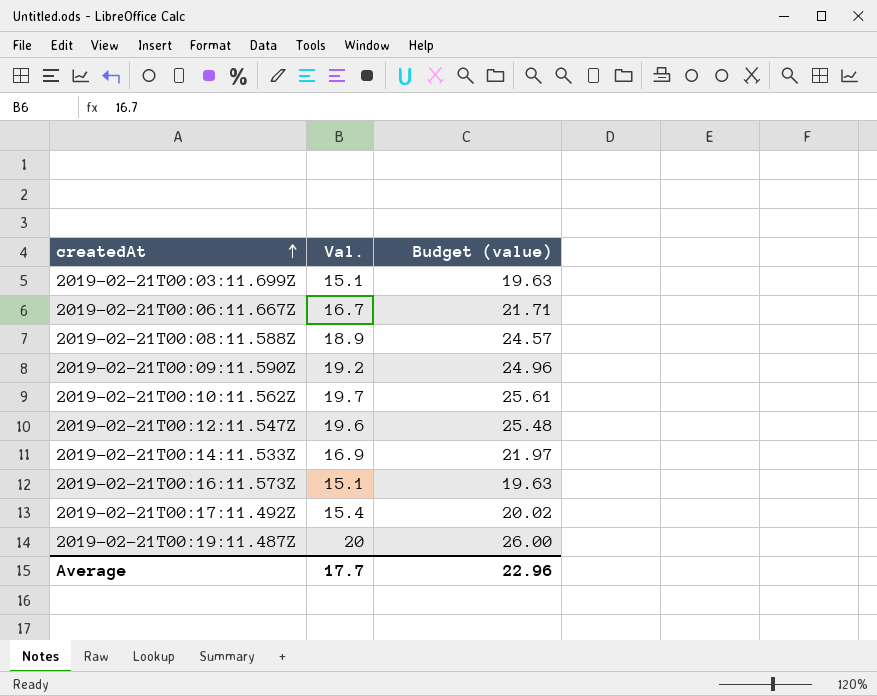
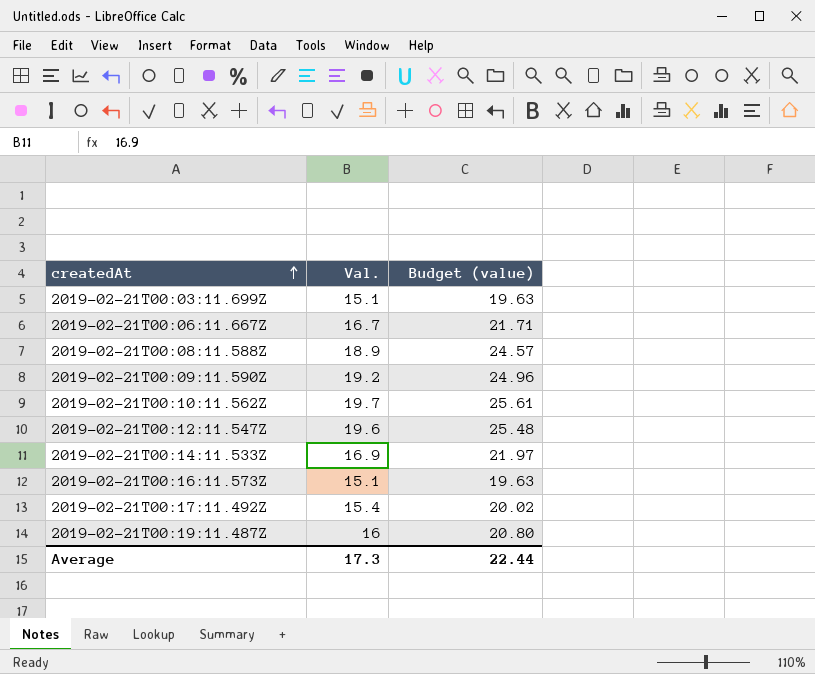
2019-02-21T00:19:11.487Z | Val.: 20 -> 16
2019-02-21T00:19:11.487Z | Budget (value): 26.00 -> 20.80
Average | Val.: 17.7 -> 17.3
Average | Budget (value): 22.96 -> 22.44

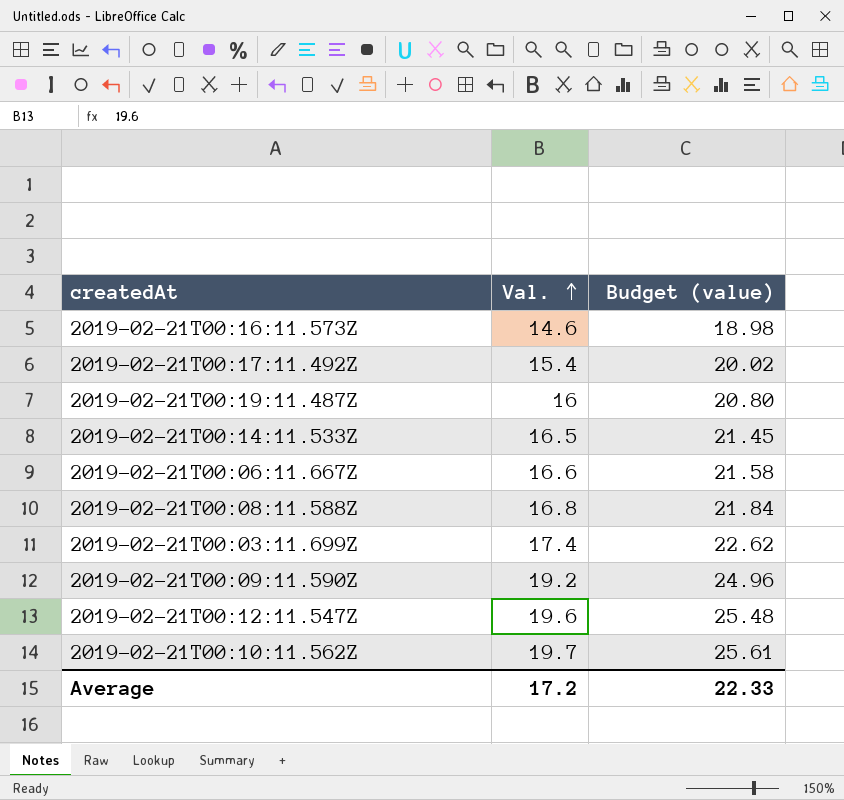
row order: createdAt ascending -> Val. ascending
2019-02-21T00:16:11.573Z | Val.: 15.1 -> 14.6
2019-02-21T00:16:11.573Z | Budget (value): 19.63 -> 18.98
2019-02-21T00:14:11.533Z | Val.: 16.9 -> 16.5
2019-02-21T00:14:11.533Z | Budget (value): 21.97 -> 21.45
2019-02-21T00:06:11.667Z | Val.: 16.7 -> 16.6
2019-02-21T00:06:11.667Z | Budget (value): 21.71 -> 21.58
2019-02-21T00:08:11.588Z | Val.: 18.9 -> 16.8
2019-02-21T00:08:11.588Z | Budget (value): 24.57 -> 21.84
2019-02-21T00:03:11.699Z | Val.: 15.1 -> 17.4
2019-02-21T00:03:11.699Z | Budget (value): 19.63 -> 22.62
Average | Val.: 17.3 -> 17.2
Average | Budget (value): 22.44 -> 22.33

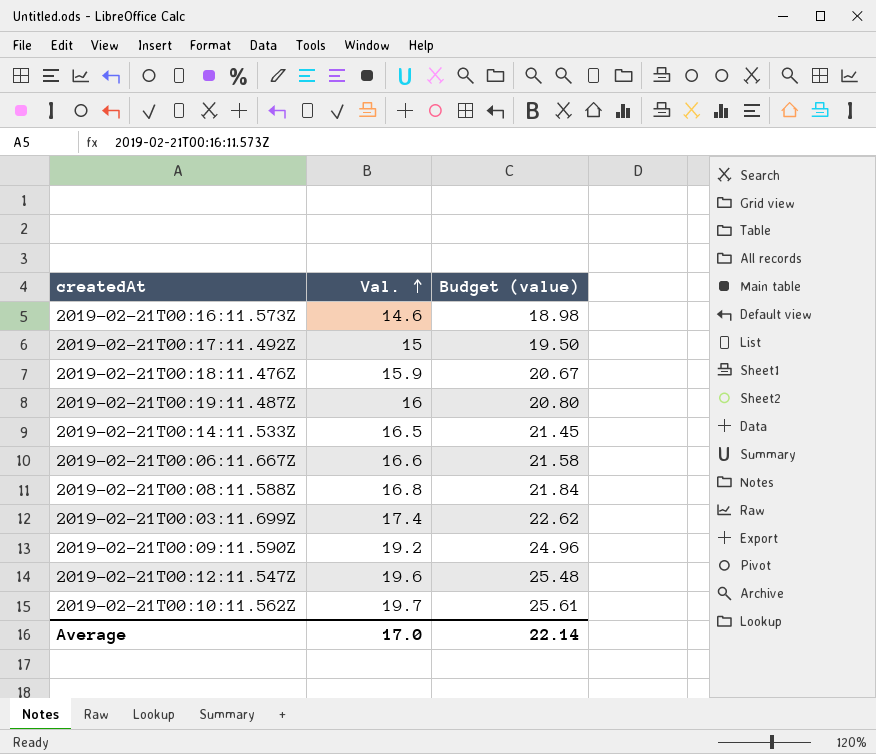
2019-02-21T00:17:11.492Z | Val.: 15.4 -> 15
2019-02-21T00:17:11.492Z | Budget (value): 20.02 -> 19.50
row 2019-02-21T00:18:11.476Z: none -> 15.9 | 20.67
Average | Val.: 17.2 -> 17.0
Average | Budget (value): 22.33 -> 22.14

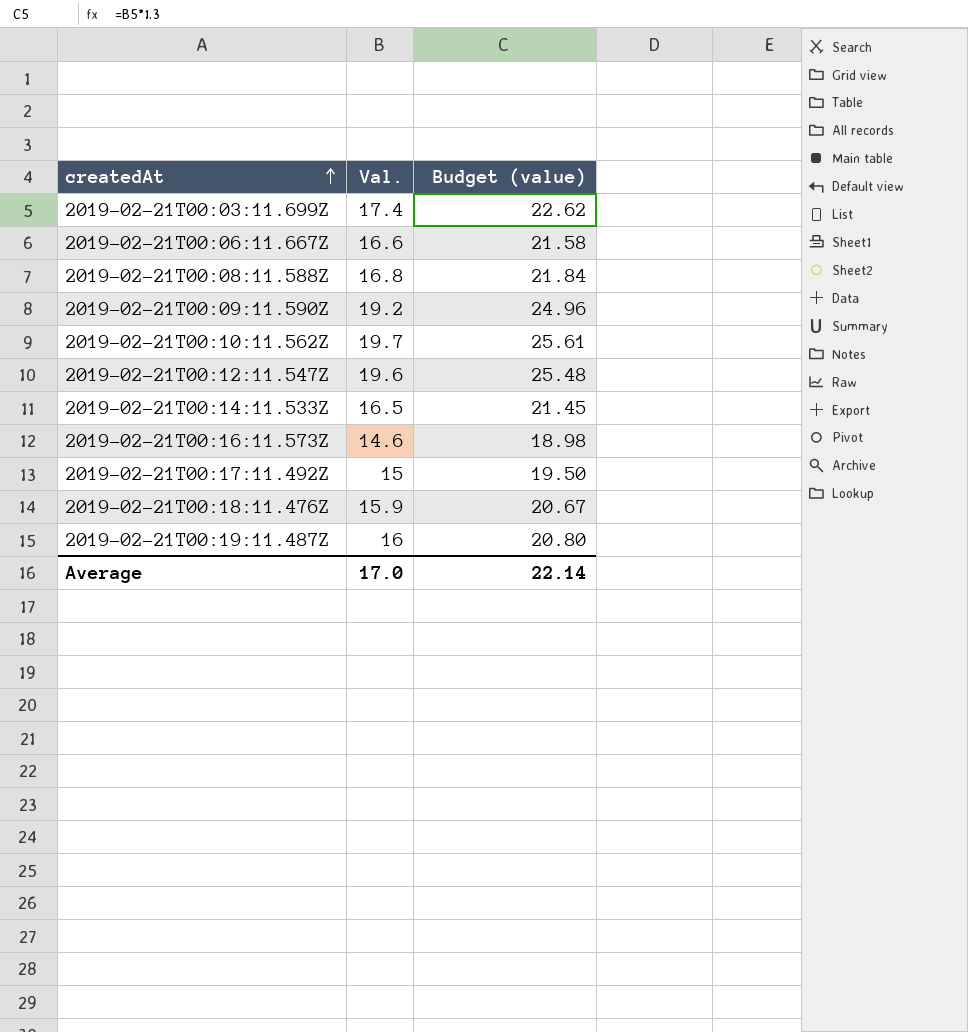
row order: Val. ascending -> createdAt ascending

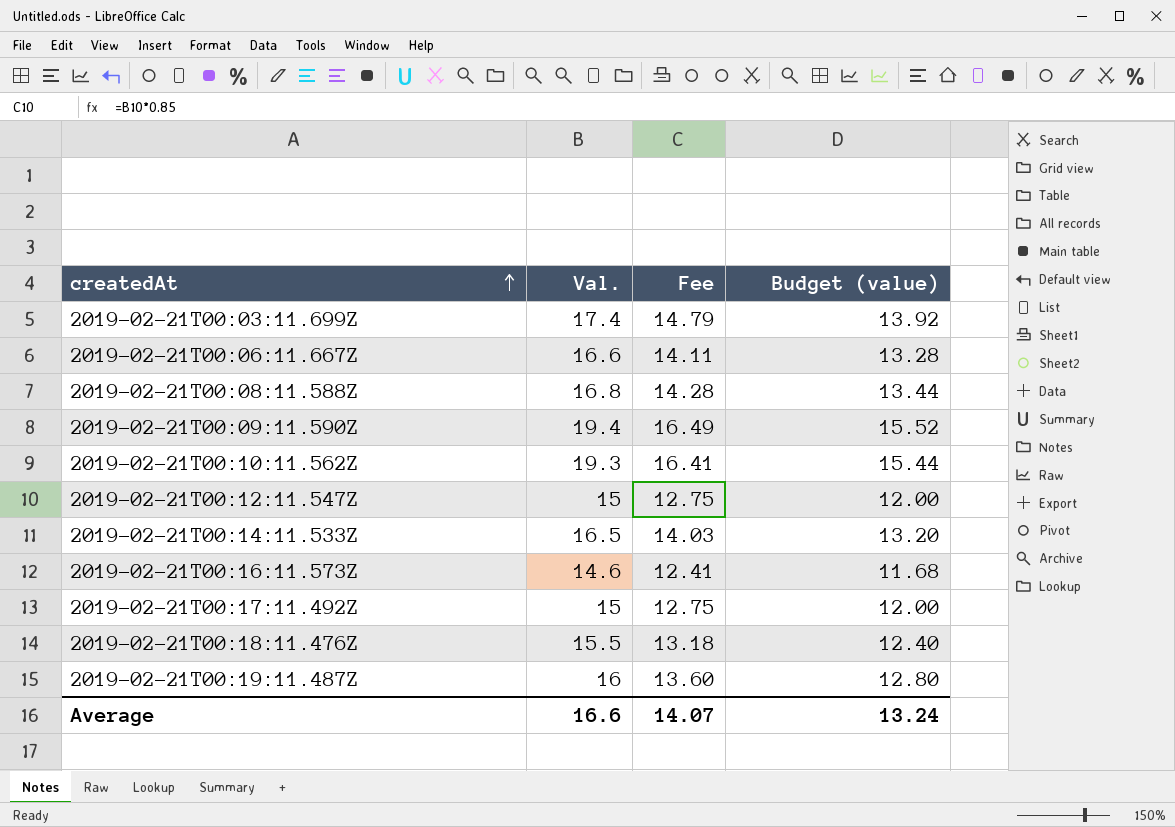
column Fee | formula: none -> [Val.] * 0.85
column Budget (value) | formula: [Val.] * 1.3 -> [Val.] * 0.8
2019-02-21T00:09:11.590Z | Val.: 19.2 -> 19.4
2019-02-21T00:10:11.562Z | Val.: 19.7 -> 19.3
2019-02-21T00:12:11.547Z | Val.: 19.6 -> 15
2019-02-21T00:18:11.476Z | Val.: 15.9 -> 15.5
Average | Val.: 17.0 -> 16.6
Average | Budget (value): 22.14 -> 13.24

